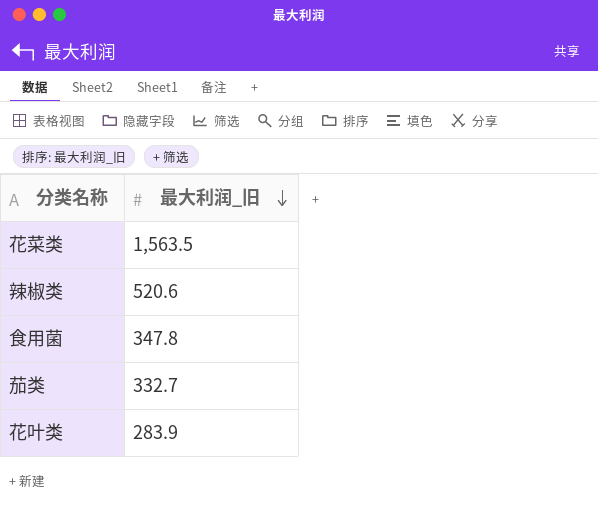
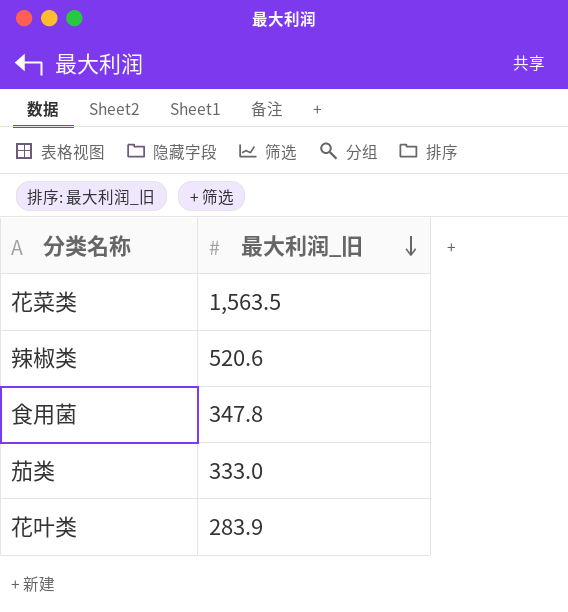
茄类 | 最大利润_旧: 332.7 -> 333.0

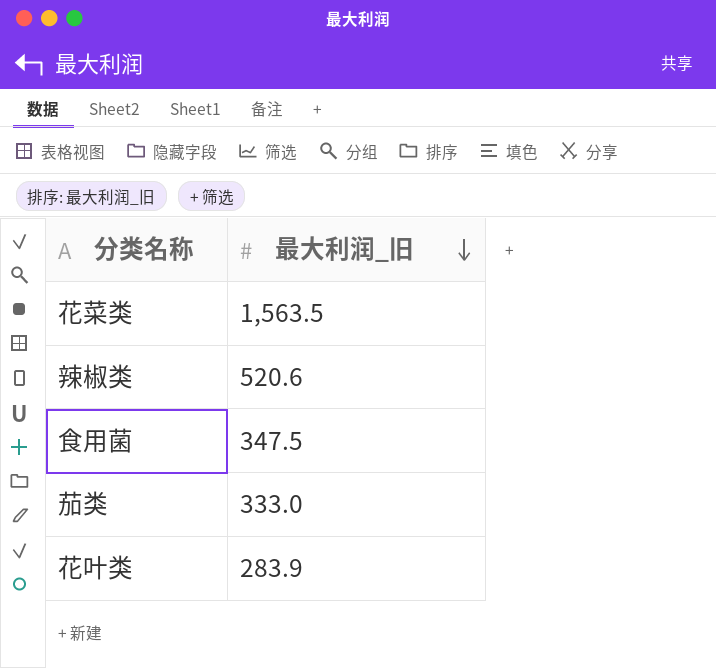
食用菌 | 最大利润_旧: 347.8 -> 347.5

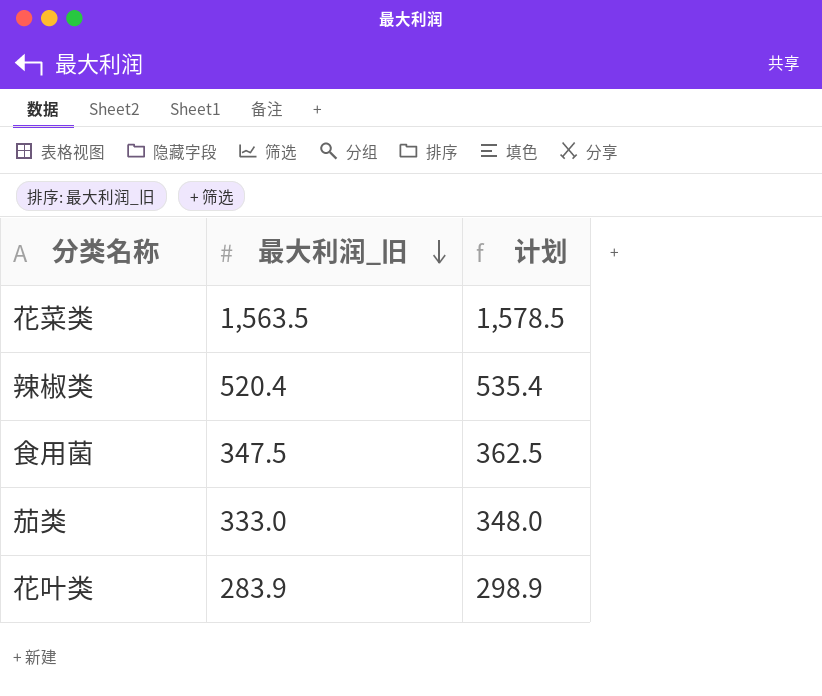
column 计划 | formula: none -> [最大利润_旧] + 15
辣椒类 | 最大利润_旧: 520.6 -> 520.4

